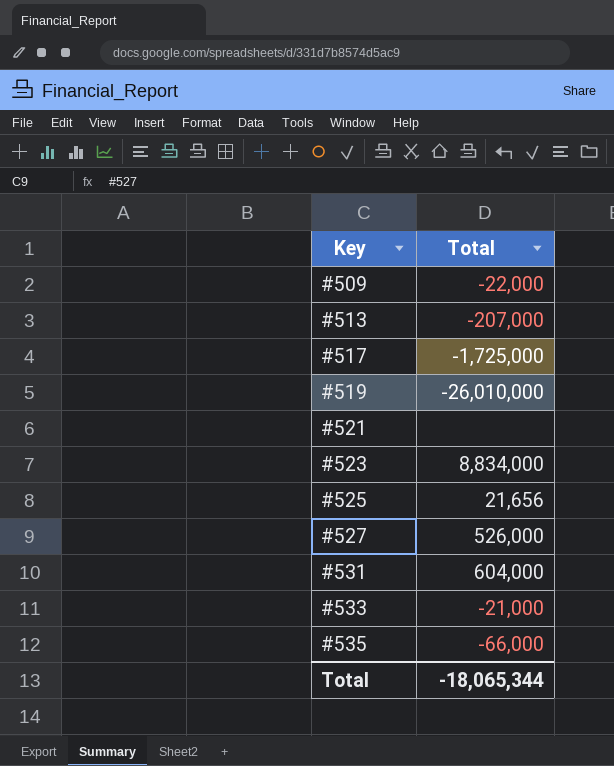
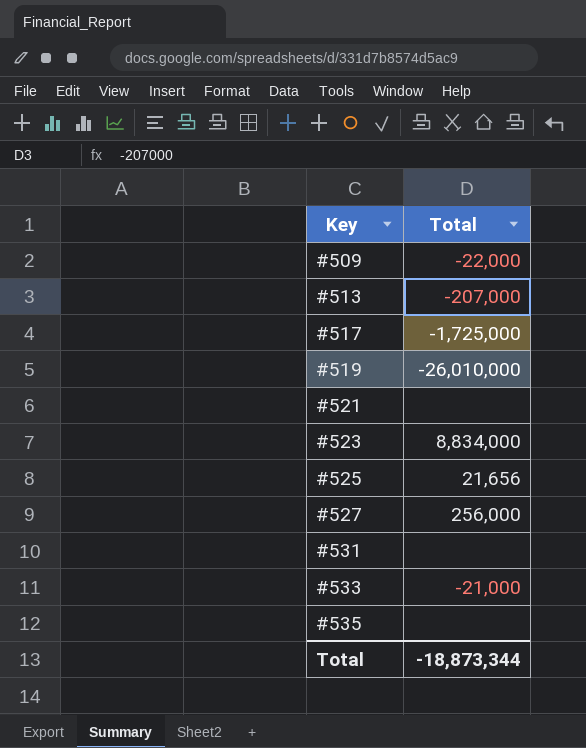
#527 | Total: 526,000 -> 256,000
#531 | Total: 604,000 -> none
#535 | Total: -66,000 -> none
Total | Total: -18,065,344 -> -18,873,344

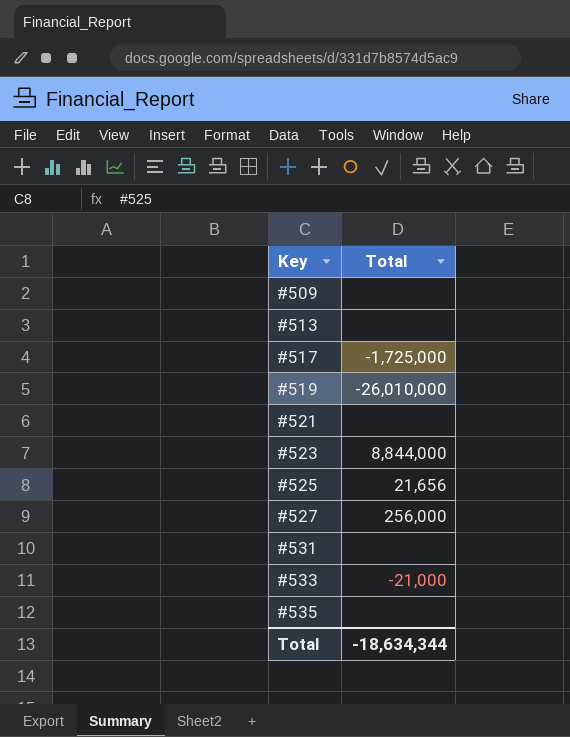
#509 | Total: -22,000 -> none
#513 | Total: -207,000 -> none
#523 | Total: 8,834,000 -> 8,844,000
Total | Total: -18,873,344 -> -18,634,344

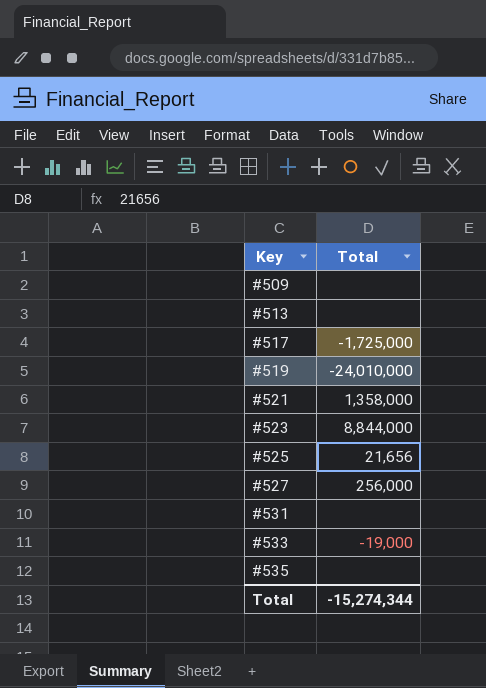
#519 | Total: -26,010,000 -> -24,010,000
#521 | Total: none -> 1,358,000
#533 | Total: -21,000 -> -19,000
Total | Total: -18,634,344 -> -15,274,344

